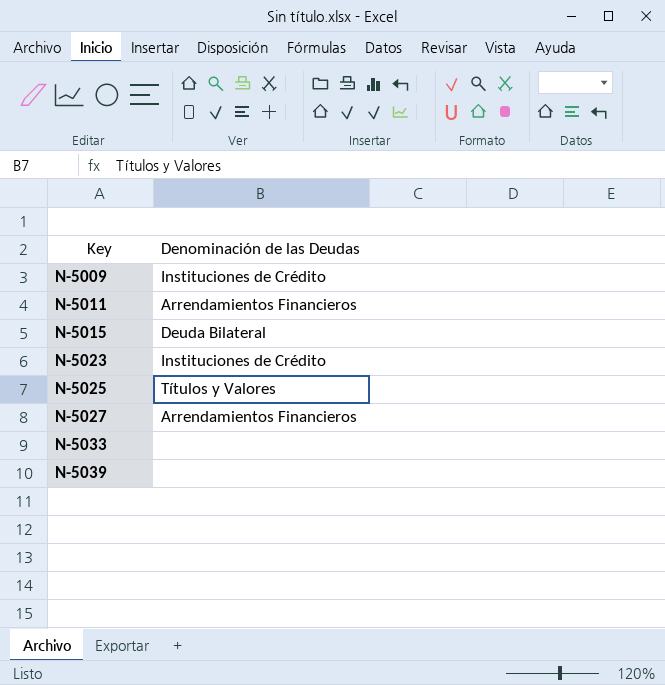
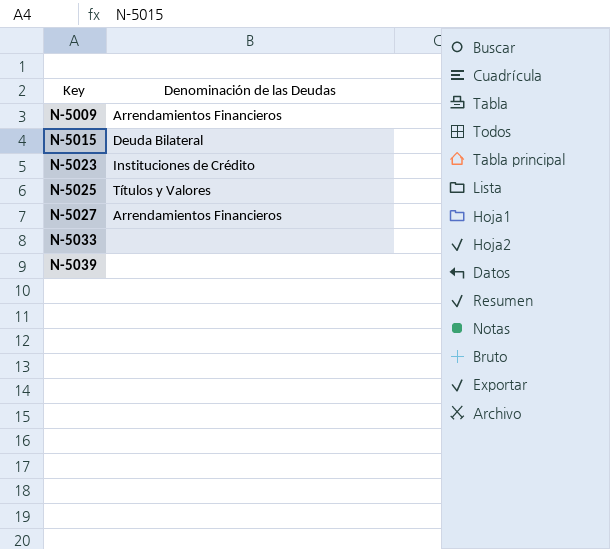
row N-5011: Arrendamientos Financieros -> none
N-5009 | Denominación de las Deudas: Instituciones de Crédito -> Arrendamientos Financieros

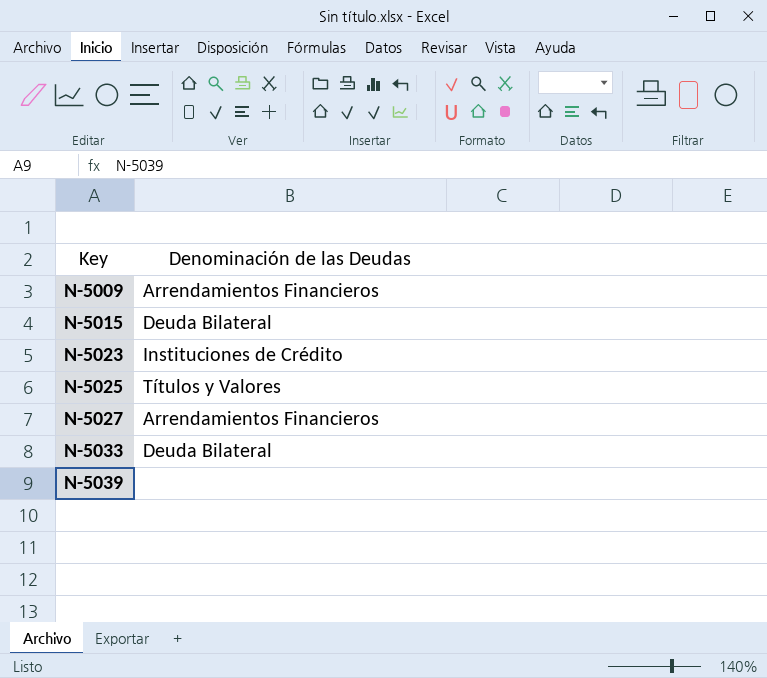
N-5033 | Denominación de las Deudas: none -> Deuda Bilateral

